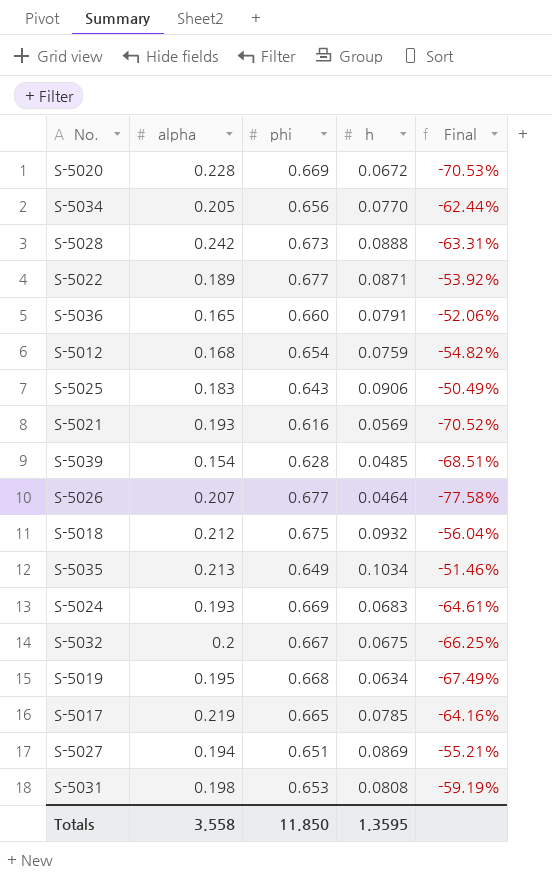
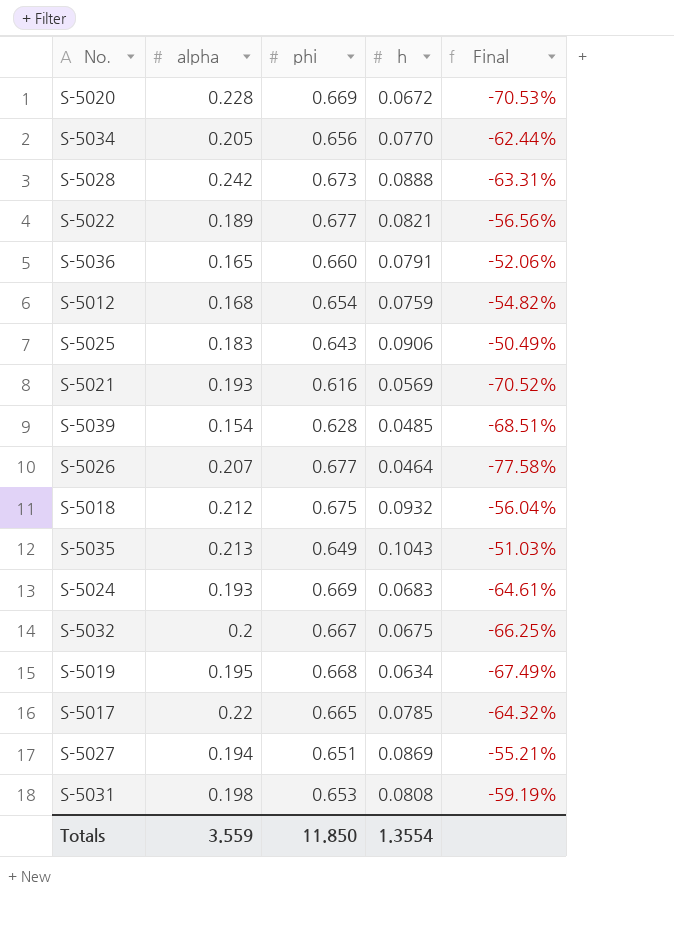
S-5022 | h: 0.0871 -> 0.0821
S-5022 | Final: -53.92% -> -56.56%
S-5035 | h: 0.1034 -> 0.1043
S-5035 | Final: -51.46% -> -51.03%
S-5017 | alpha: 0.219 -> 0.22
S-5017 | Final: -64.16% -> -64.32%
Totals | alpha: 3.558 -> 3.559
Totals | h: 1.3595 -> 1.3554

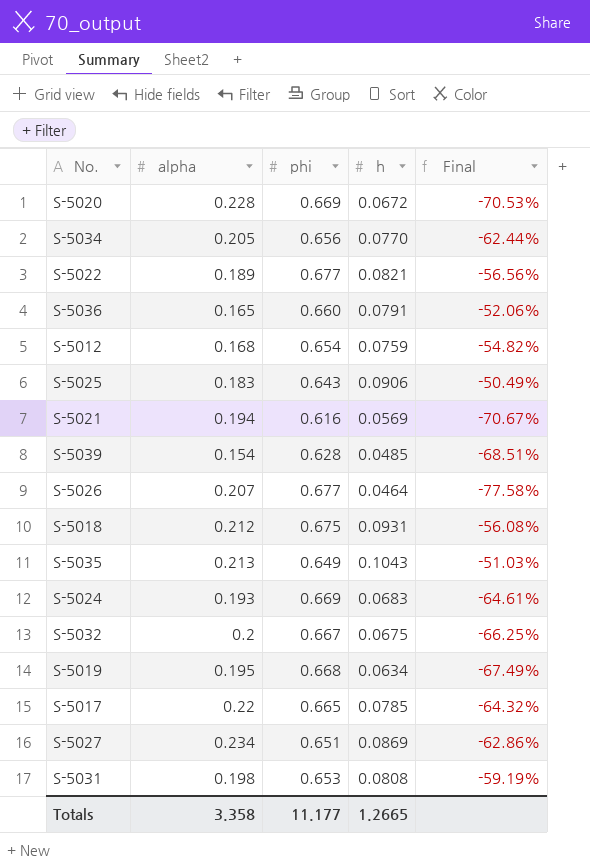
row S-5028: 0.242 | 0.673 | 0.0888 | -63.31% -> none
S-5021 | alpha: 0.193 -> 0.194
S-5021 | Final: -70.52% -> -70.67%
S-5018 | h: 0.0932 -> 0.0931
S-5018 | Final: -56.04% -> -56.08%
S-5027 | alpha: 0.194 -> 0.234
S-5027 | Final: -55.21% -> -62.86%
Totals | alpha: 3.559 -> 3.358
Totals | phi: 11.850 -> 11.177
Totals | h: 1.3554 -> 1.2665

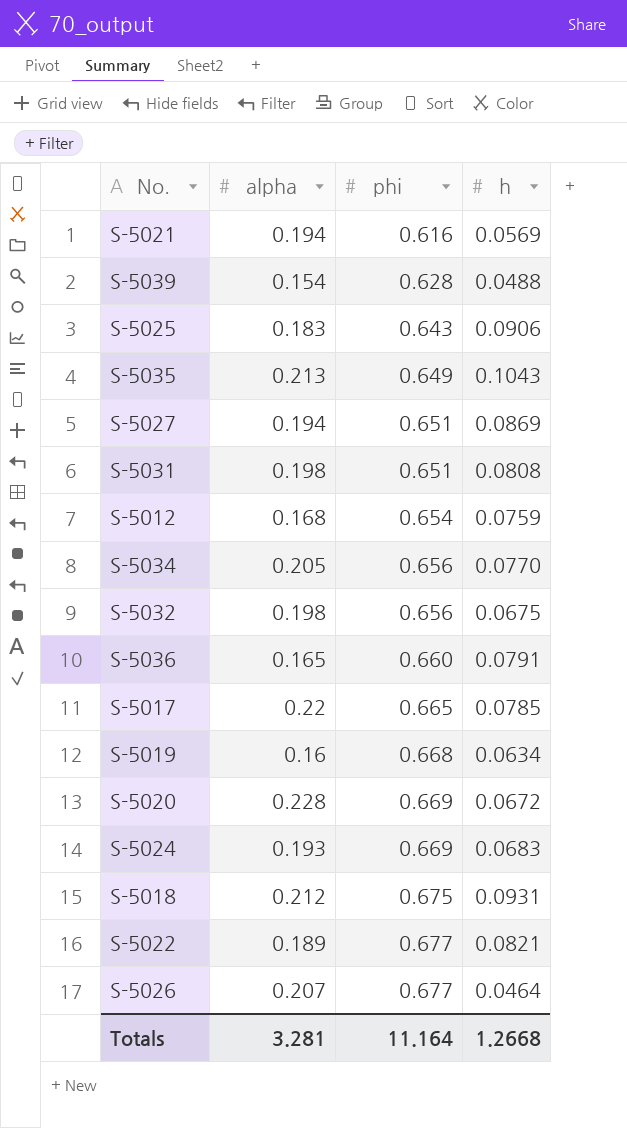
row order: none -> phi ascending
column Final | formula: ([h] - [alpha]) / [alpha] -> none
S-5039 | h: 0.0485 -> 0.0488
S-5027 | alpha: 0.234 -> 0.194
S-5031 | phi: 0.653 -> 0.651
S-5032 | alpha: 0.2 -> 0.198
S-5032 | phi: 0.667 -> 0.656
S-5019 | alpha: 0.195 -> 0.16
Totals | alpha: 3.358 -> 3.281
Totals | phi: 11.177 -> 11.164
Totals | h: 1.2665 -> 1.2668

